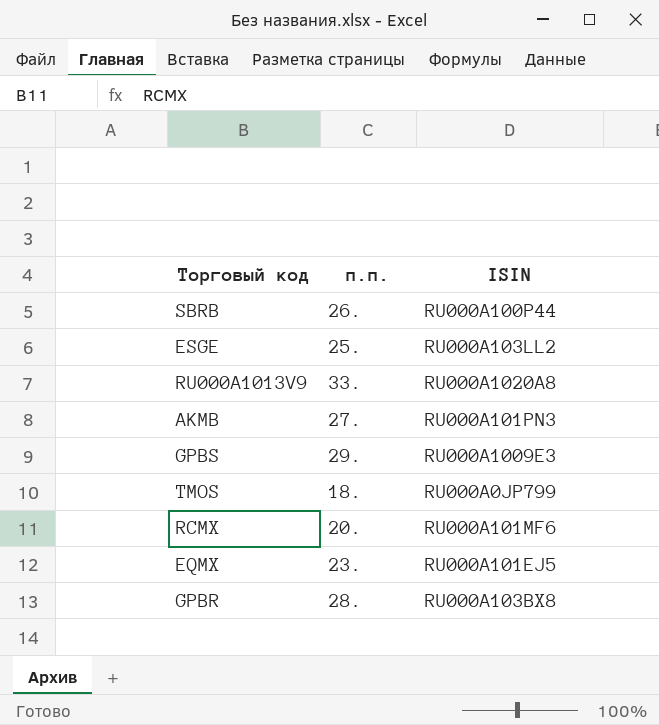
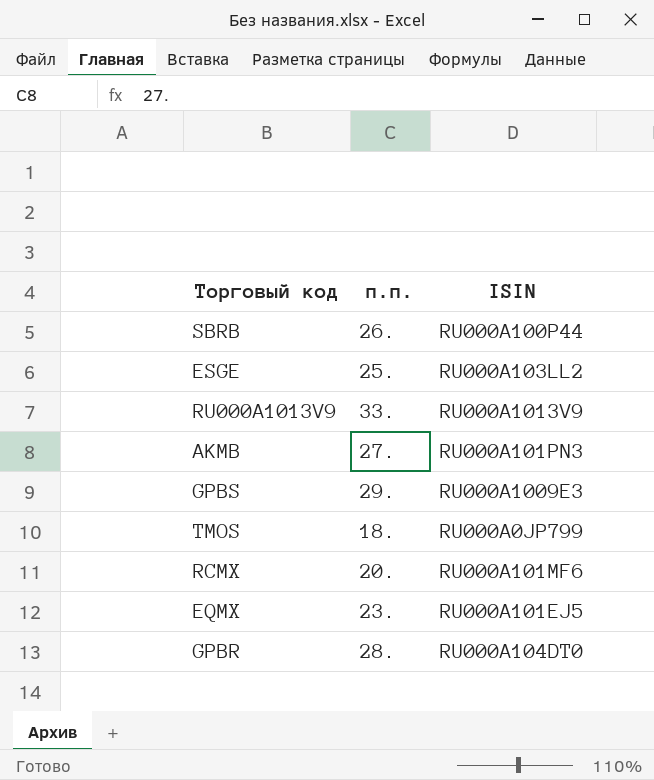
RU000A1013V9 | ISIN: RU000A1020A8 -> RU000A1013V9
GPBR | ISIN: RU000A103BX8 -> RU000A104DT0

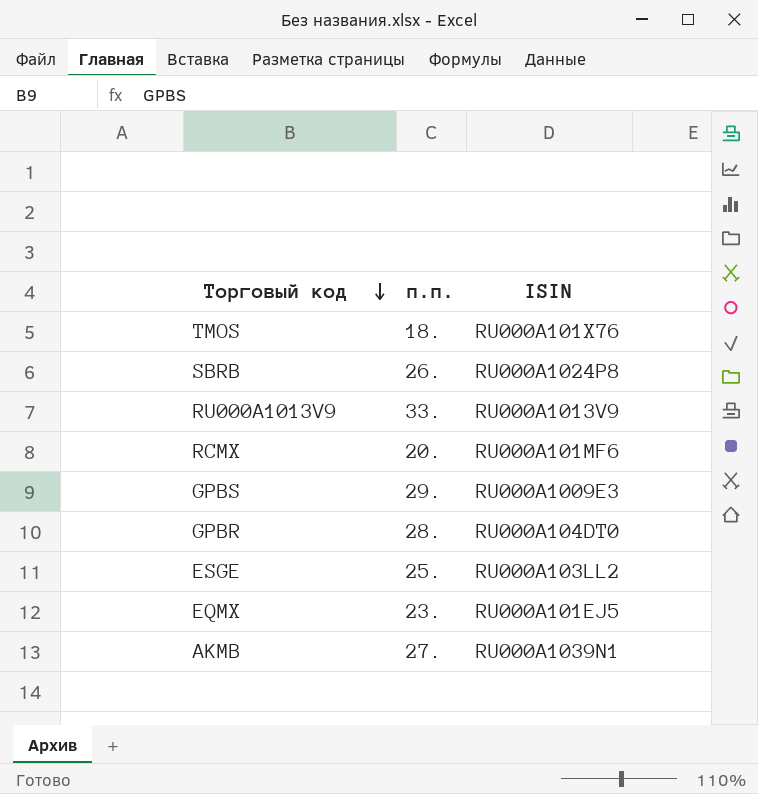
row order: none -> Торговый код descending
TMOS | ISIN: RU000A0JP799 -> RU000A101X76
SBRB | ISIN: RU000A100P44 -> RU000A1024P8
AKMB | ISIN: RU000A101PN3 -> RU000A1039N1

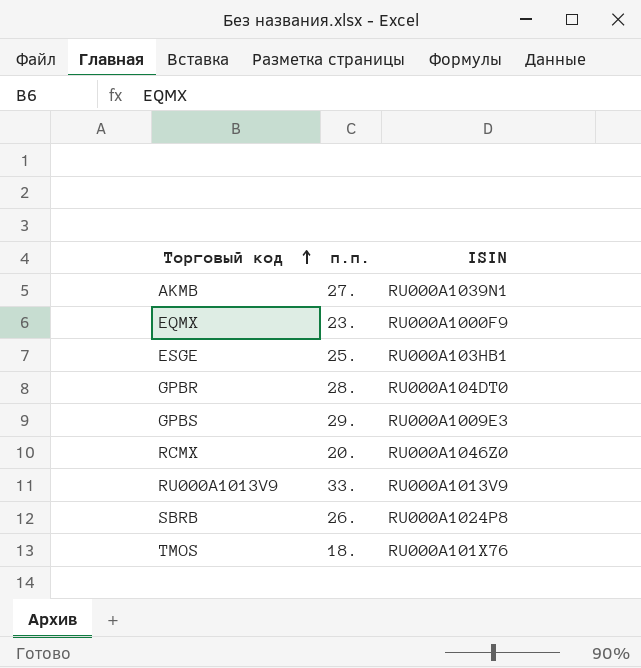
row order: Торговый код descending -> Торговый код ascending
EQMX | ISIN: RU000A101EJ5 -> RU000A1000F9
ESGE | ISIN: RU000A103LL2 -> RU000A103HB1
RCMX | ISIN: RU000A101MF6 -> RU000A1046Z0

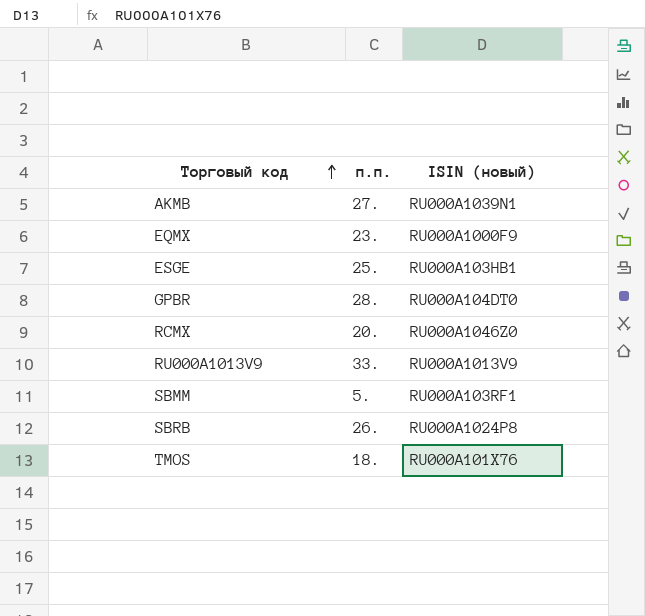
column name: ISIN -> ISIN (новый)
row GPBS: 29. | RU000A1009E3 -> none
row SBMM: none -> 5. | RU000A103RF1

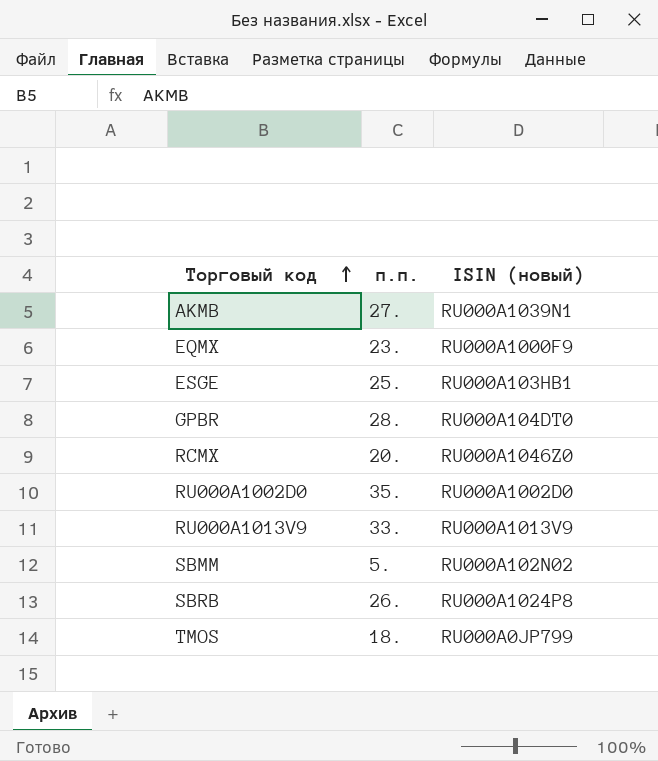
row RU000A1002D0: none -> 35. | RU000A1002D0
SBMM | ISIN (новый): RU000A103RF1 -> RU000A102N02
TMOS | ISIN (новый): RU000A101X76 -> RU000A0JP799

